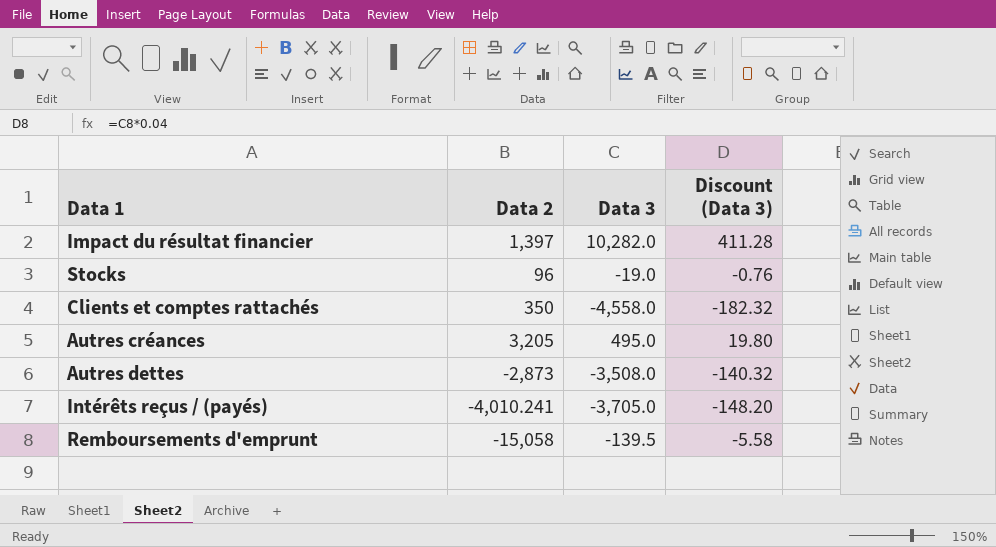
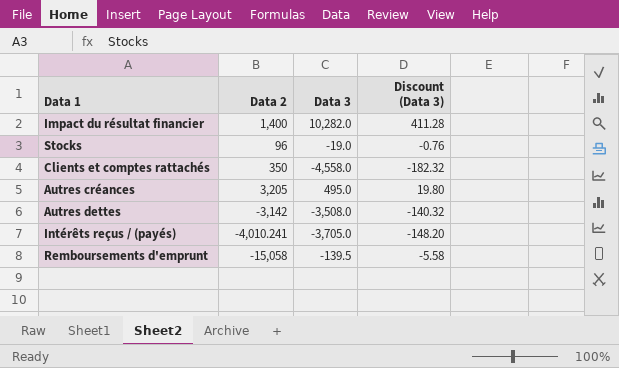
Impact du résultat financier | Data 2: 1,397 -> 1,400
Autres dettes | Data 2: -2,873 -> -3,142

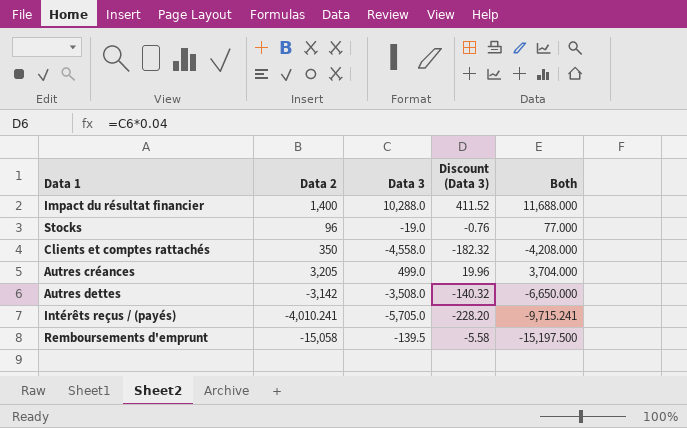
column Both | formula: none -> [Data 2] + [Data 3]
Impact du résultat financier | Data 3: 10,282.0 -> 10,288.0
Impact du résultat financier | Discount (Data 3): 411.28 -> 411.52
Autres créances | Data 3: 495.0 -> 499.0
Autres créances | Discount (Data 3): 19.80 -> 19.96
Intérêts reçus / (payés) | Data 3: -3,705.0 -> -5,705.0
Intérêts reçus / (payés) | Discount (Data 3): -148.20 -> -228.20

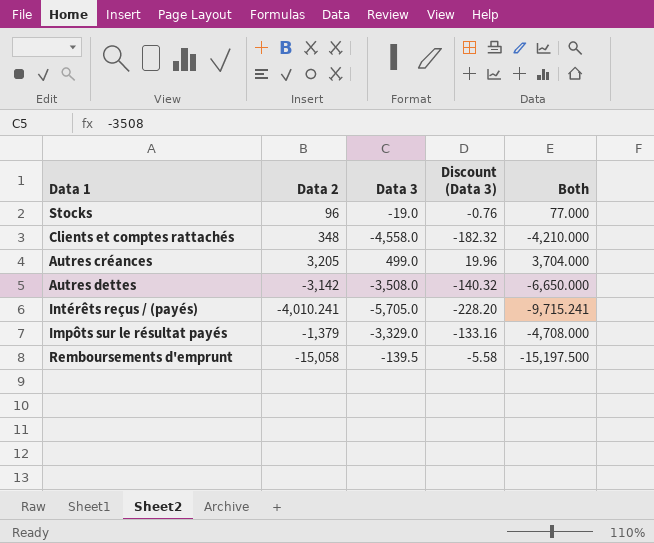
row Impact du résultat financier: 1,400 | 10,288.0 | 411.52 | 11,688.000 -> none
Clients et comptes rattachés | Data 2: 350 -> 348
Clients et comptes rattachés | Both: -4,208.000 -> -4,210.000
row Impôts sur le résultat payés: none -> -1,379 | -3,329.0 | -133.16 | -4,708.000

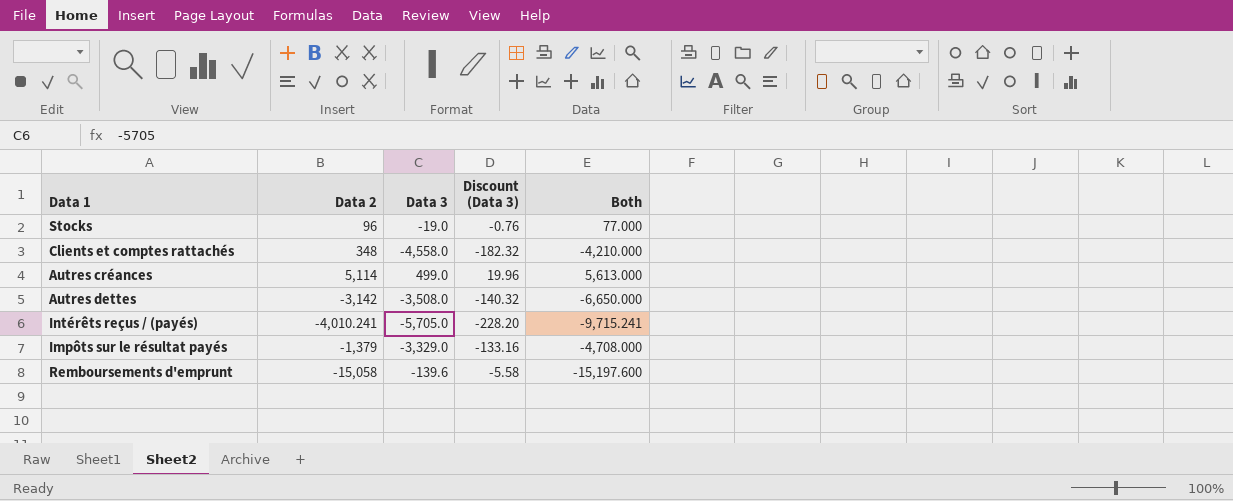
Autres créances | Data 2: 3,205 -> 5,114
Autres créances | Both: 3,704.000 -> 5,613.000
Remboursements d'emprunt | Data 3: -139.5 -> -139.6
Remboursements d'emprunt | Both: -15,197.500 -> -15,197.600

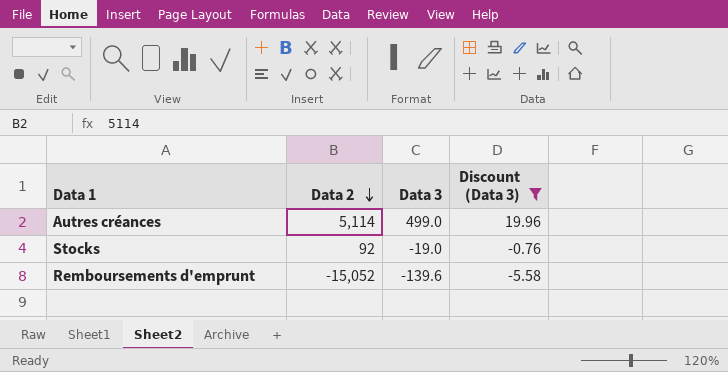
filter: none -> Discount (Data 3) >= -5.58
row order: none -> Data 2 descending
column Both | formula: [Data 2] + [Data 3] -> none
Stocks | Data 2: 96 -> 92
Remboursements d'emprunt | Data 2: -15,058 -> -15,052

